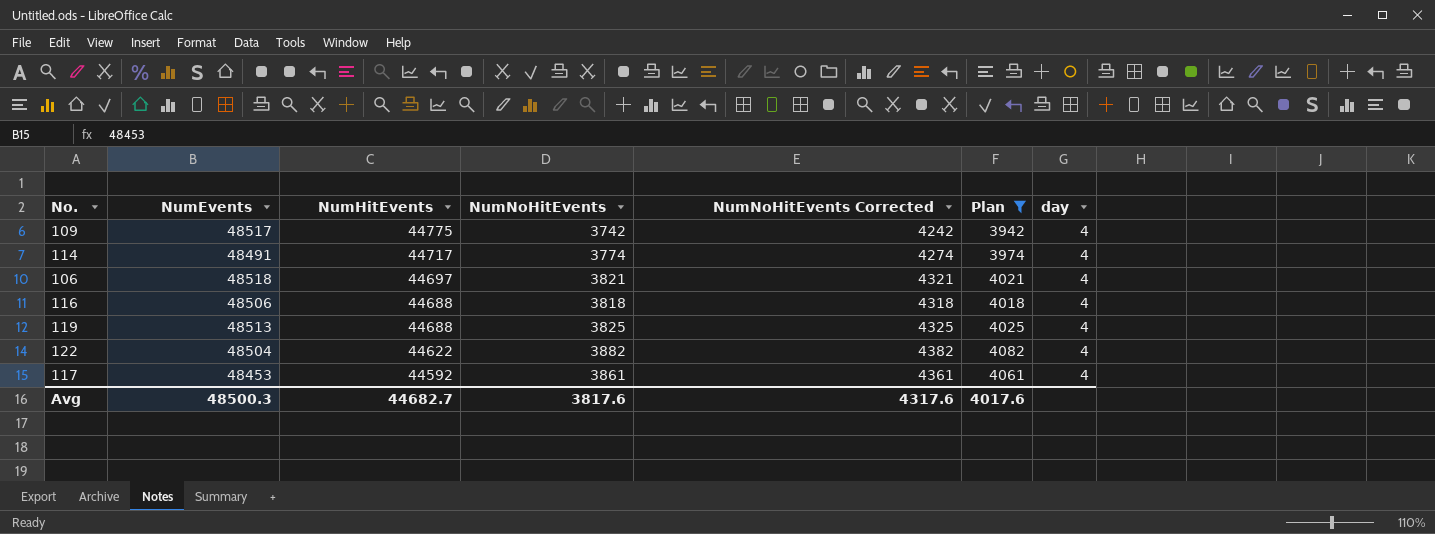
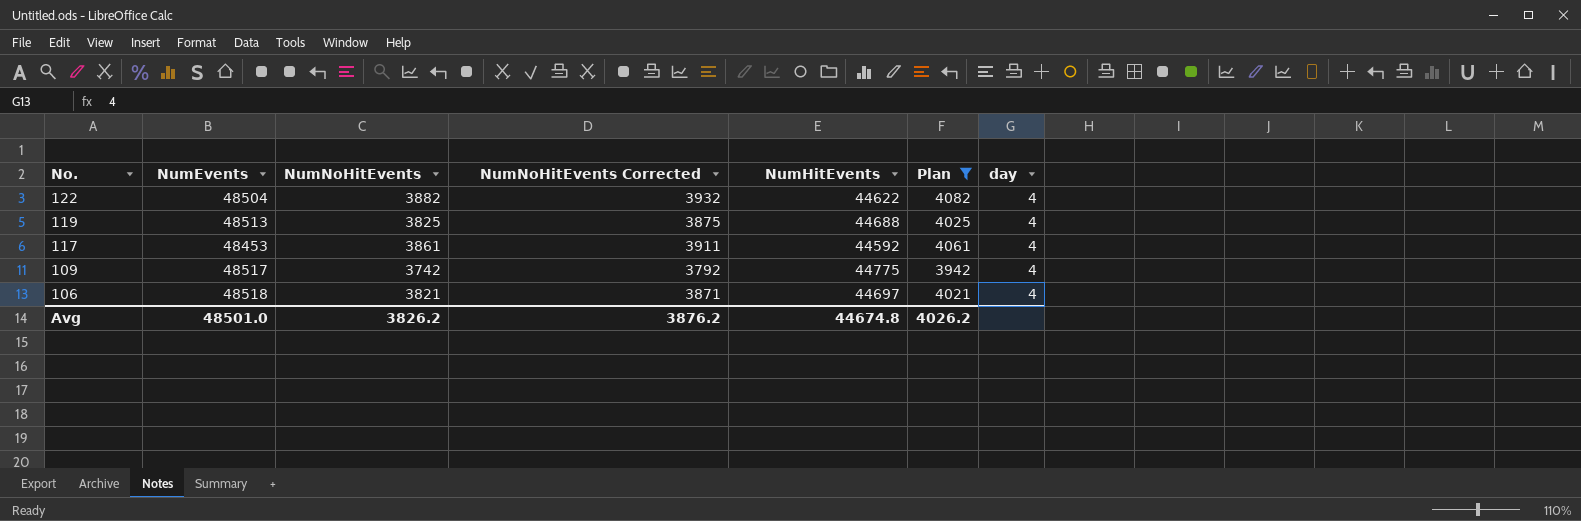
row order: NumHitEvents descending -> No. descending
column NumNoHitEvents Corrected | formula: [NumNoHitEvents] + 500 -> [NumNoHitEvents] + 50
column NumHitEvents | position: 3 -> 5
row 114: 48491 | 44717 | 3774 | 4274 | 3974 | 4 -> none
row 116: 48506 | 44688 | 3818 | 4318 | 4018 | 4 -> none
Avg | NumEvents: 48500.3 -> 48501.0
Avg | NumNoHitEvents: 3817.6 -> 3826.2
Avg | NumNoHitEvents Corrected: 4317.6 -> 3876.2
Avg | NumHitEvents: 44682.7 -> 44674.8
Avg | Plan: 4017.6 -> 4026.2

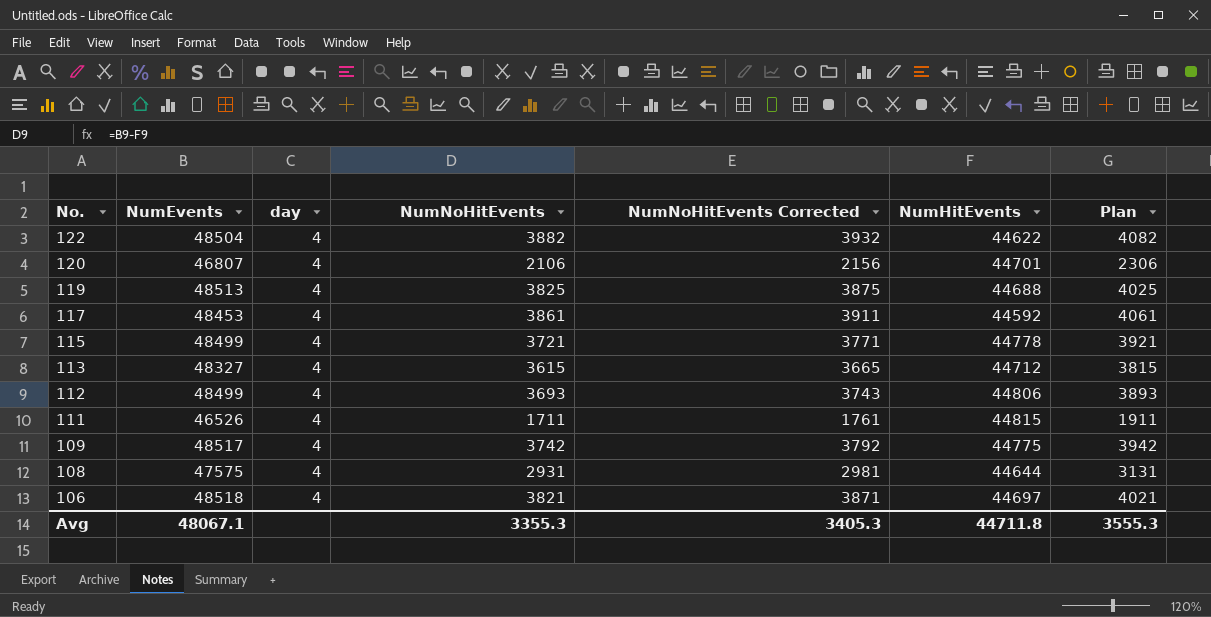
filter: Plan >= 3942 -> none
column day | position: 7 -> 3
Avg | NumEvents: 48501.0 -> 48067.1
Avg | NumNoHitEvents: 3826.2 -> 3355.3
Avg | NumNoHitEvents Corrected: 3876.2 -> 3405.3
Avg | NumHitEvents: 44674.8 -> 44711.8
Avg | Plan: 4026.2 -> 3555.3

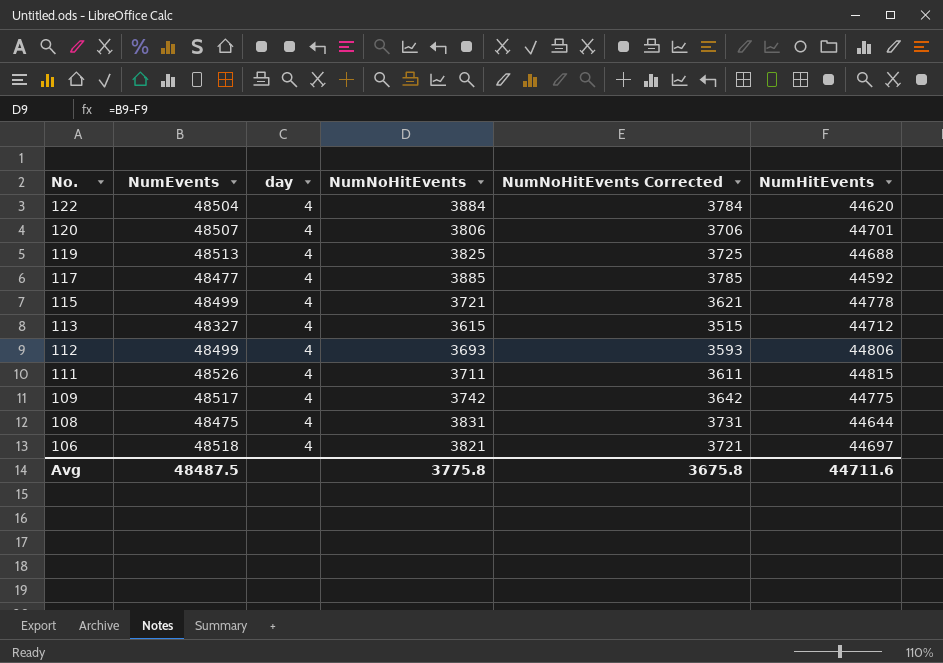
column Plan | formula: [NumNoHitEvents] + 200 -> none
column NumNoHitEvents Corrected | formula: [NumNoHitEvents] + 50 -> [NumNoHitEvents] - 100
122 | NumNoHitEvents: 3882 -> 3884
122 | NumHitEvents: 44622 -> 44620
120 | NumEvents: 46807 -> 48507
120 | NumNoHitEvents: 2106 -> 3806
117 | NumEvents: 48453 -> 48477
117 | NumNoHitEvents: 3861 -> 3885
111 | NumEvents: 46526 -> 48526
111 | NumNoHitEvents: 1711 -> 3711
108 | NumEvents: 47575 -> 48475
108 | NumNoHitEvents: 2931 -> 3831
Avg | NumEvents: 48067.1 -> 48487.5
Avg | NumNoHitEvents: 3355.3 -> 3775.8
Avg | NumNoHitEvents Corrected: 3405.3 -> 3675.8
Avg | NumHitEvents: 44711.8 -> 44711.6

